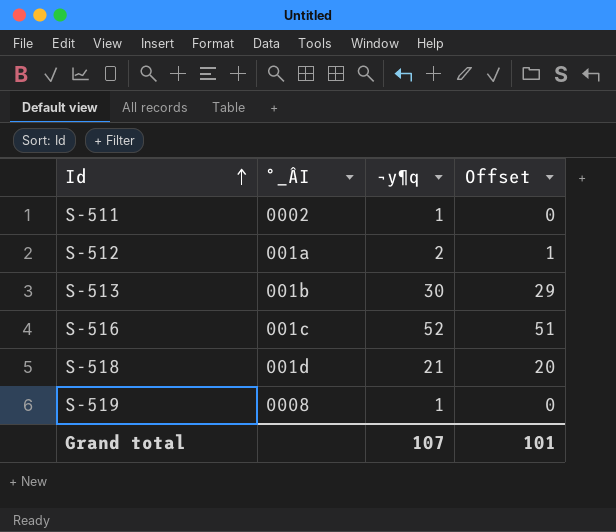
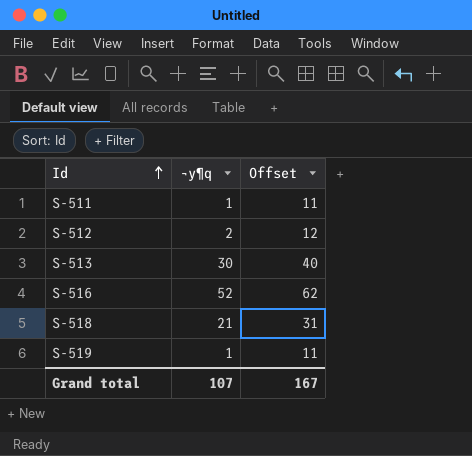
column °_ÂI | position: 2 -> none
column Offset | formula: [¬y¶q] - 1 -> [¬y¶q] + 10
Grand total | Offset: 101 -> 167

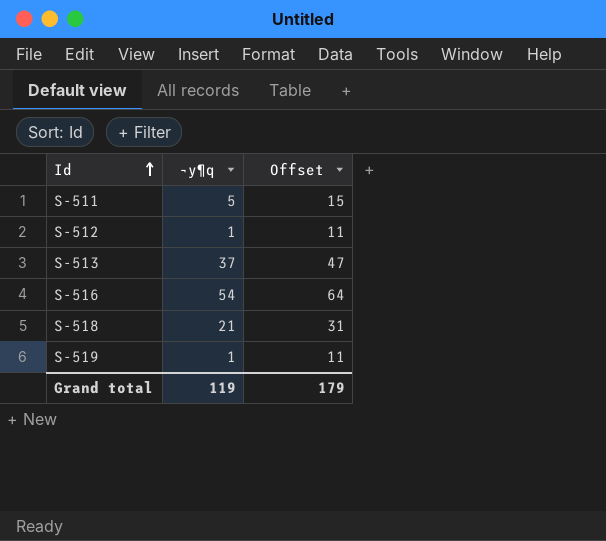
S-511 | ¬y¶q: 1 -> 5
S-511 | Offset: 11 -> 15
S-512 | ¬y¶q: 2 -> 1
S-512 | Offset: 12 -> 11
S-513 | ¬y¶q: 30 -> 37
S-513 | Offset: 40 -> 47
S-516 | ¬y¶q: 52 -> 54
S-516 | Offset: 62 -> 64
Grand total | ¬y¶q: 107 -> 119
Grand total | Offset: 167 -> 179

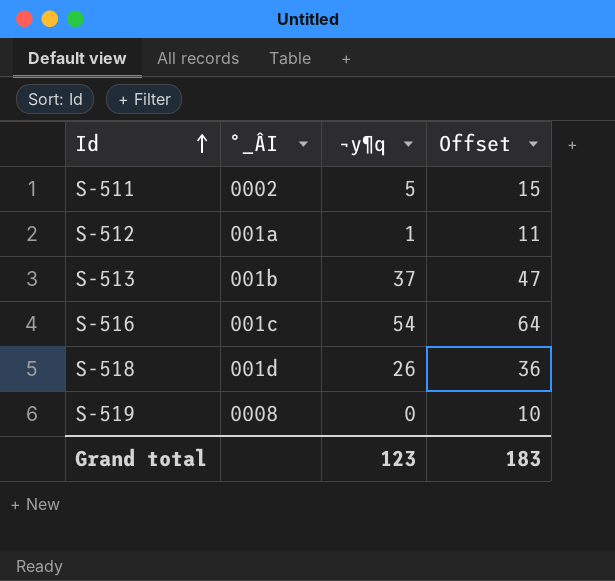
column °_ÂI | position: none -> 2
S-518 | ¬y¶q: 21 -> 26
S-518 | Offset: 31 -> 36
S-519 | ¬y¶q: 1 -> 0
S-519 | Offset: 11 -> 10
Grand total | ¬y¶q: 119 -> 123
Grand total | Offset: 179 -> 183

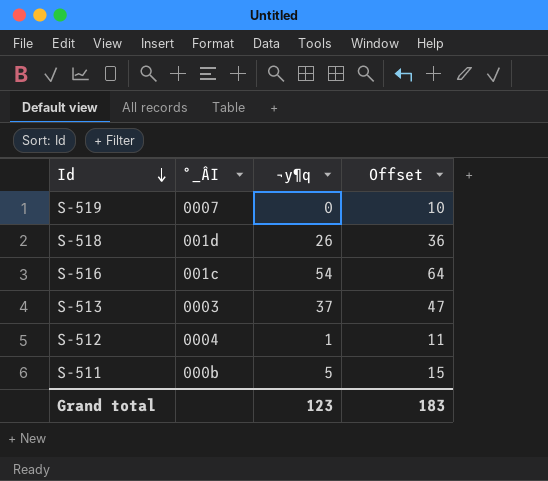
row order: Id ascending -> Id descending
S-519 | °_ÂI: 0008 -> 0007
S-513 | °_ÂI: 001b -> 0003
S-512 | °_ÂI: 001a -> 0004
S-511 | °_ÂI: 0002 -> 000b

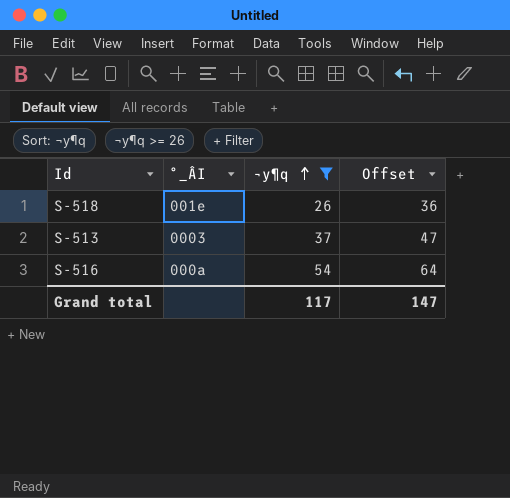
filter: none -> ¬y¶q >= 26
row order: Id descending -> ¬y¶q ascending
S-518 | °_ÂI: 001d -> 001e
S-516 | °_ÂI: 001c -> 000a
Grand total | ¬y¶q: 123 -> 117
Grand total | Offset: 183 -> 147

